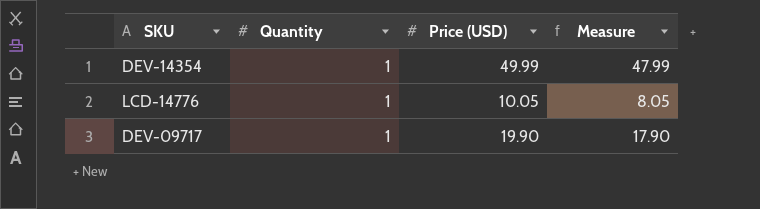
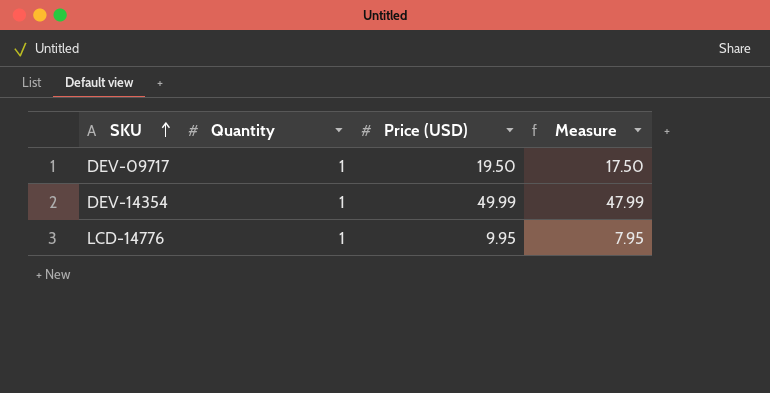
row order: none -> SKU ascending
DEV-09717 | Price (USD): 19.90 -> 19.50
DEV-09717 | Measure: 17.90 -> 17.50
LCD-14776 | Price (USD): 10.05 -> 9.95
LCD-14776 | Measure: 8.05 -> 7.95

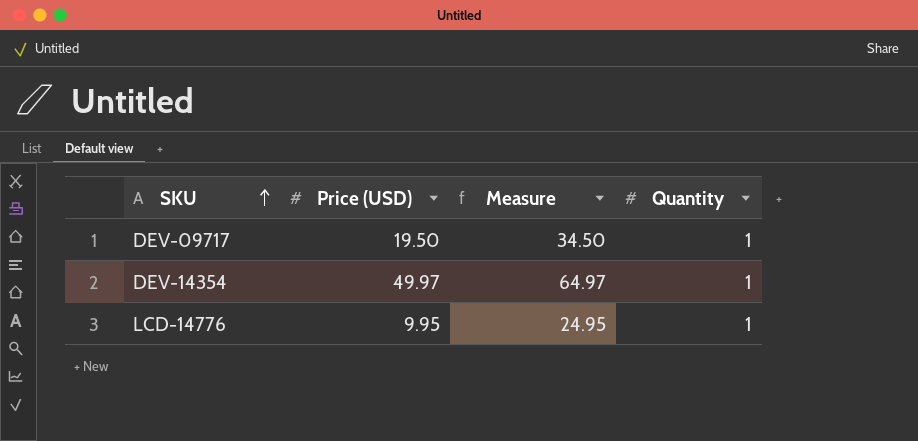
column Measure | formula: [Price (USD)] - 2 -> [Price (USD)] + 15
column Quantity | position: 2 -> 4
DEV-14354 | Price (USD): 49.99 -> 49.97

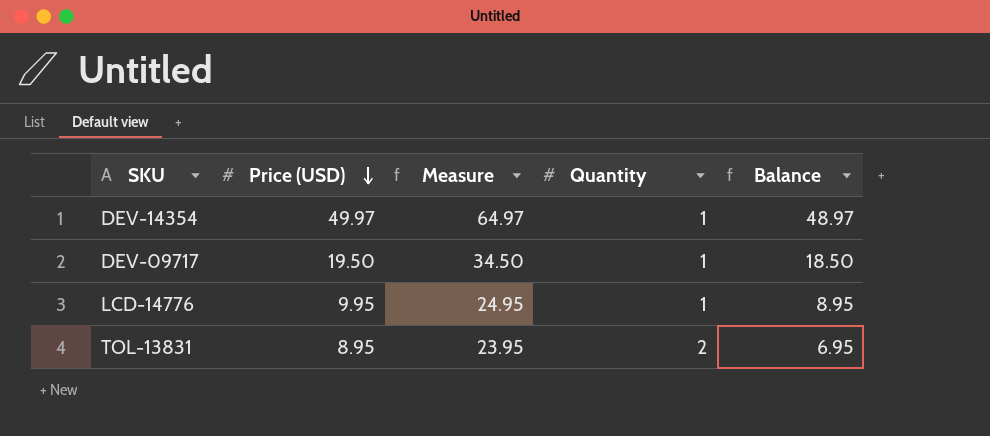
row order: SKU ascending -> Price (USD) descending
column Balance | formula: none -> [Price (USD)] - [Quantity]
row TOL-13831: none -> 8.95 | 23.95 | 2 | 6.95

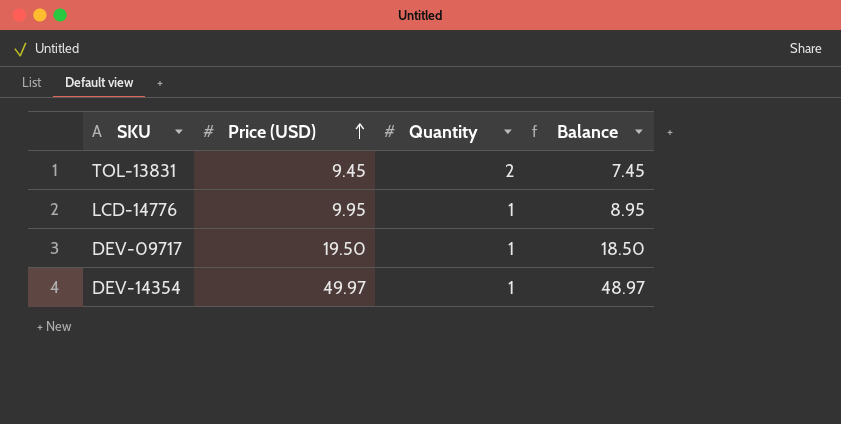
row order: Price (USD) descending -> Price (USD) ascending
column Measure | formula: [Price (USD)] + 15 -> none
TOL-13831 | Price (USD): 8.95 -> 9.45
TOL-13831 | Balance: 6.95 -> 7.45

